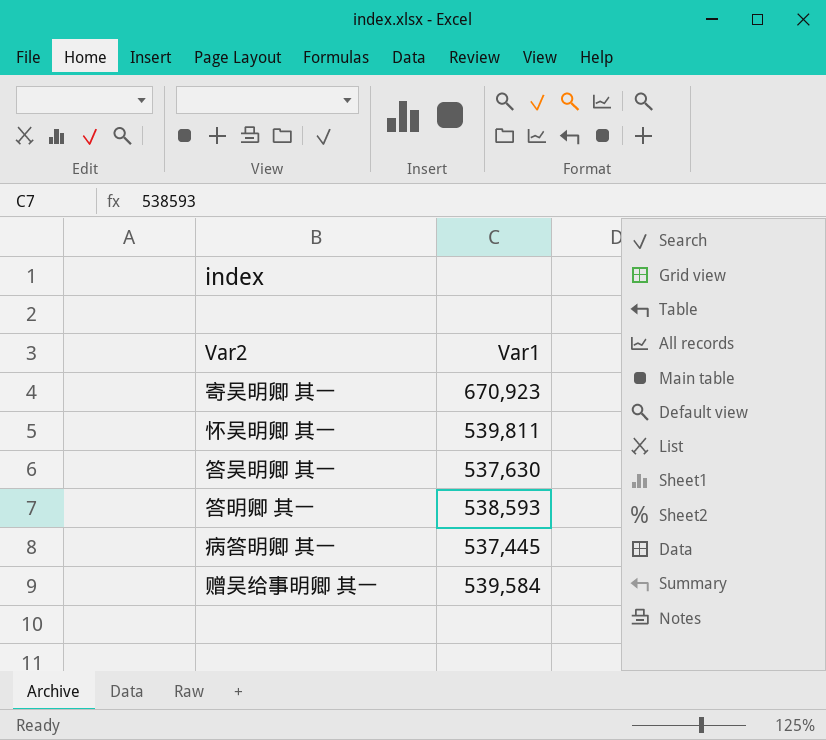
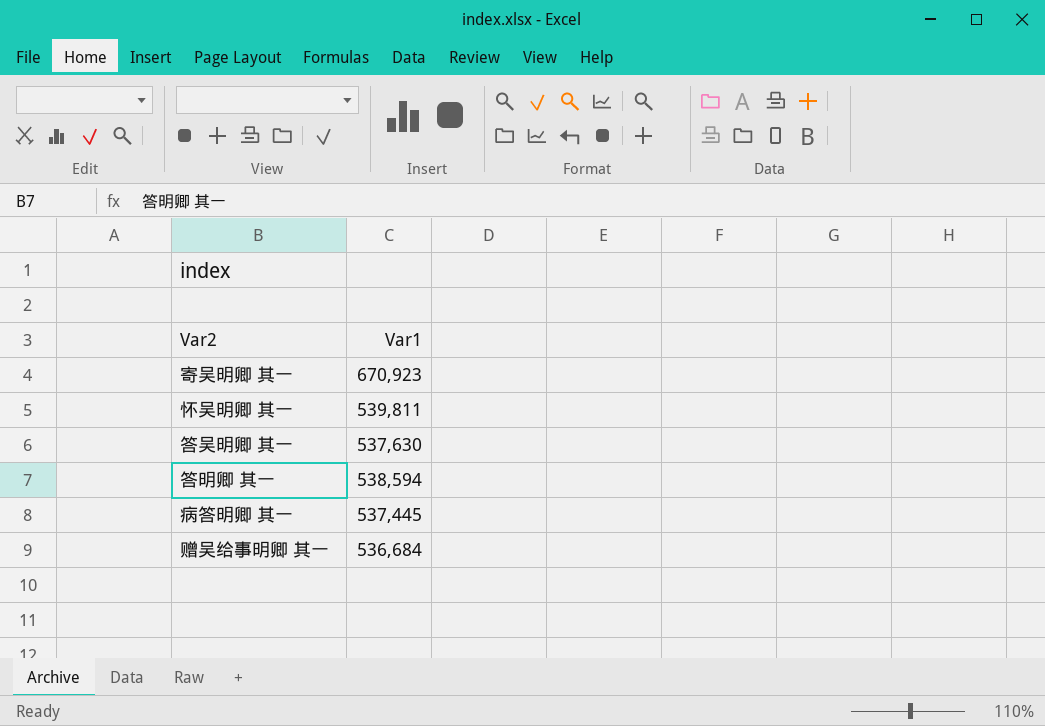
答明卿 其一 | Var1: 538,593 -> 538,594
赠吴给事明卿 其一 | Var1: 539,584 -> 536,684

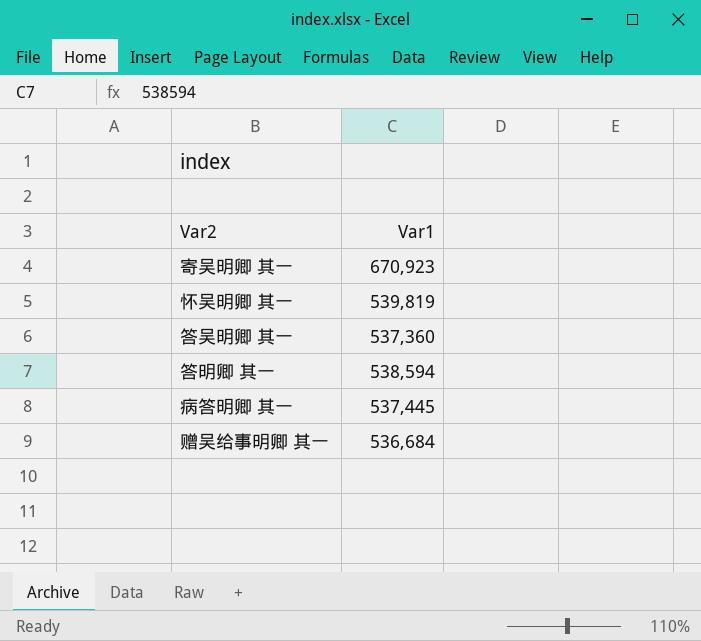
怀吴明卿 其一 | Var1: 539,811 -> 539,819
答吴明卿 其一 | Var1: 537,630 -> 537,360

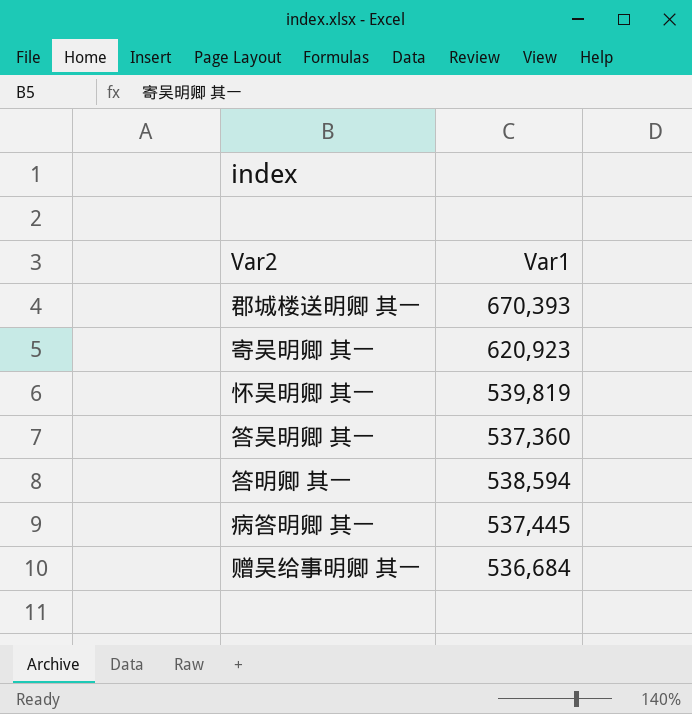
row 郡城楼送明卿 其一: none -> 670,393
寄吴明卿 其一 | Var1: 670,923 -> 620,923

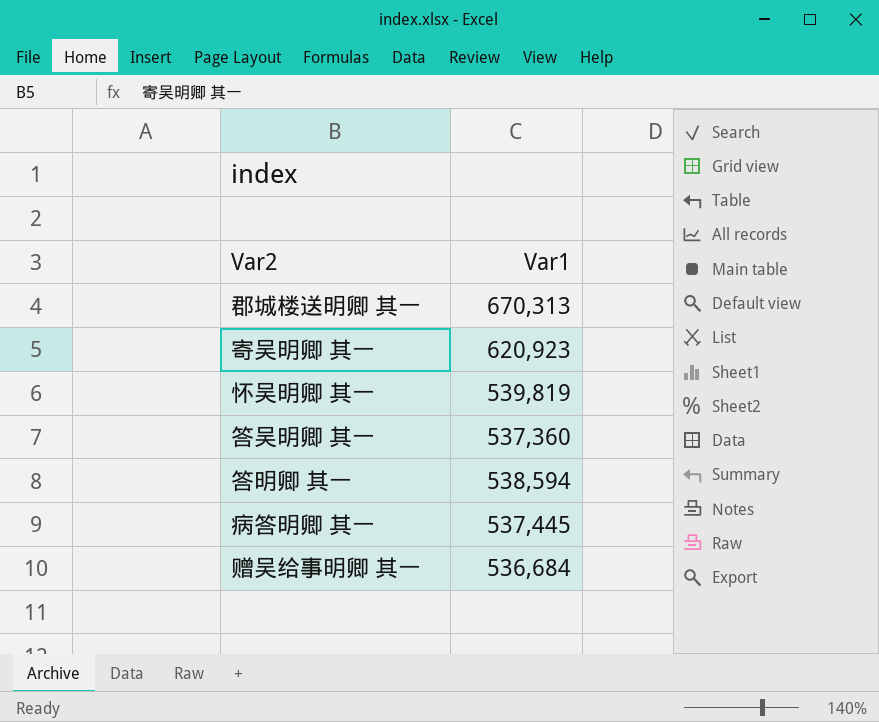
郡城楼送明卿 其一 | Var1: 670,393 -> 670,313

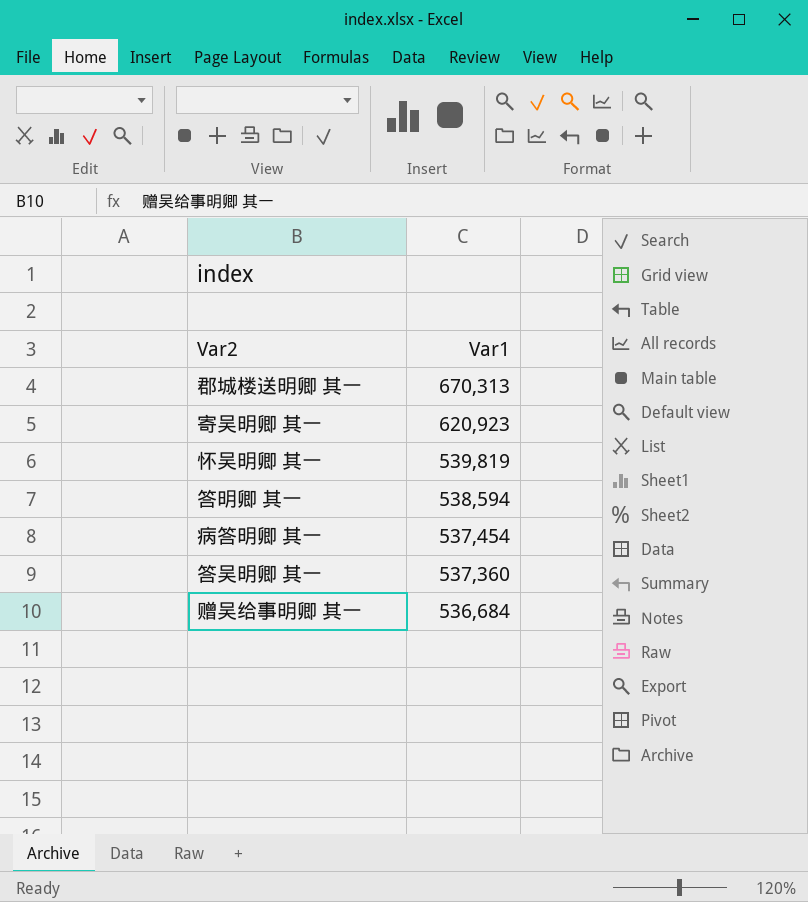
row order: none -> Var1 descending
病答明卿 其一 | Var1: 537,445 -> 537,454

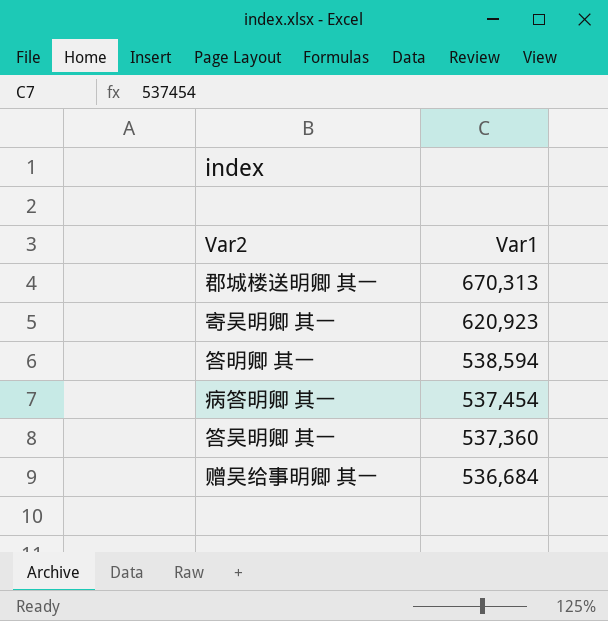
row 怀吴明卿 其一: 539,819 -> none

